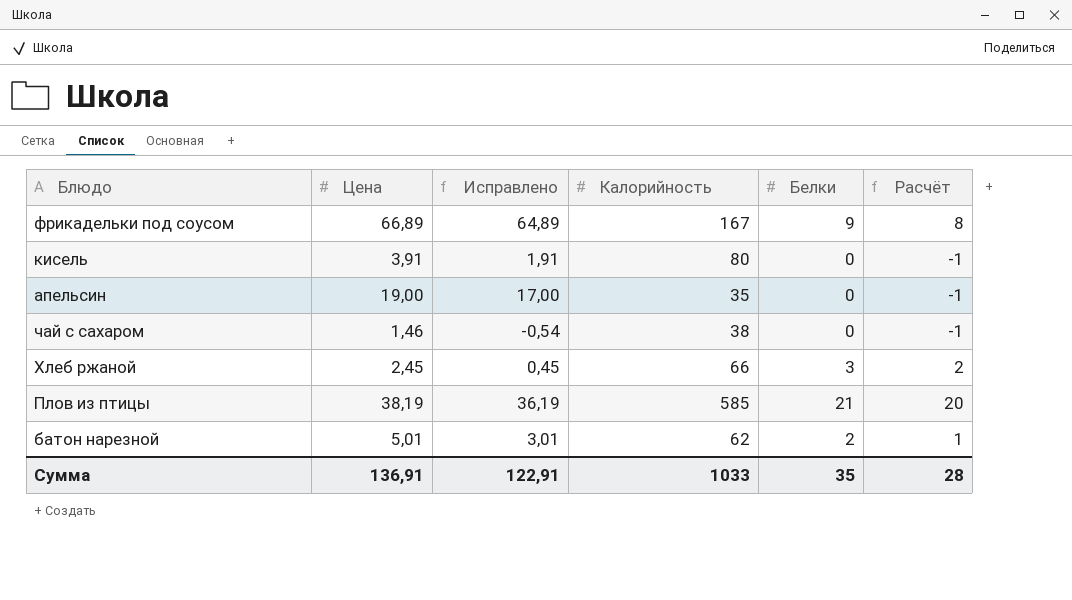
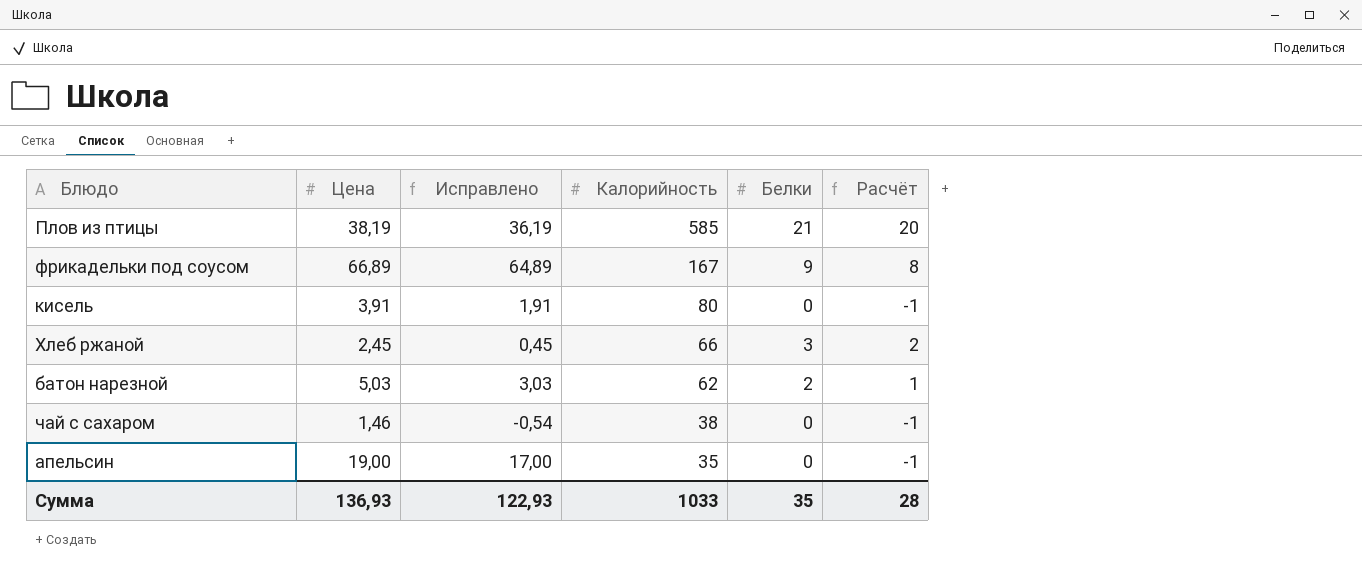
row order: none -> Калорийность descending
батон нарезной | Цена: 5,01 -> 5,03
батон нарезной | Исправлено: 3,01 -> 3,03
Сумма | Цена: 136,91 -> 136,93
Сумма | Исправлено: 122,91 -> 122,93

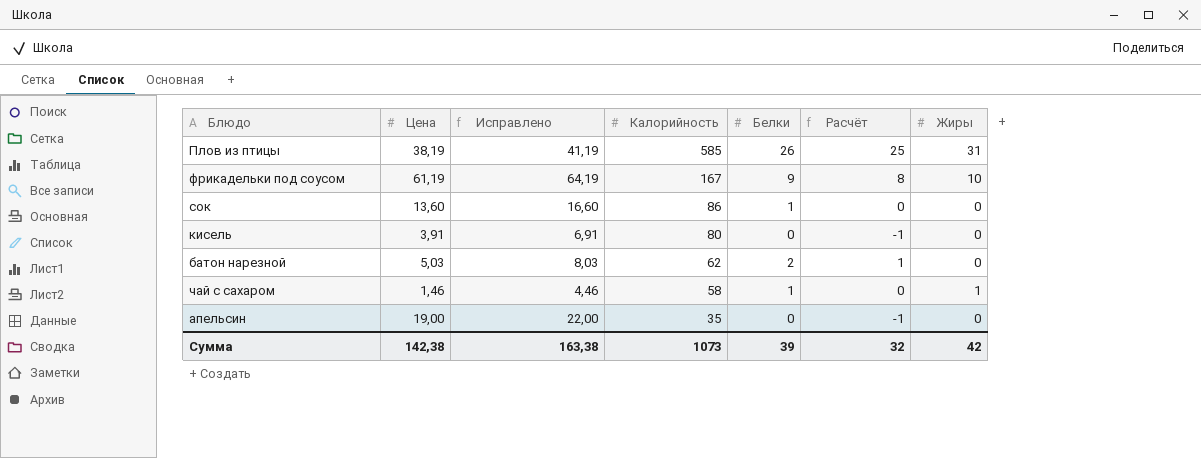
column Исправлено | formula: [Цена] - 2 -> [Цена] + 3
column Жиры | position: none -> 7
row Хлеб ржаной: 2,45 | 0,45 | 66 | 3 | 2 -> none
Плов из птицы | Белки: 21 -> 26
Плов из птицы | Расчёт: 20 -> 25
фрикадельки под соусом | Цена: 66,89 -> 61,19
row сок: none -> 13,60 | 16,60 | 86 | 1 | 0 | 0
чай с сахаром | Калорийность: 38 -> 58
чай с сахаром | Белки: 0 -> 1
чай с сахаром | Расчёт: -1 -> 0
Сумма | Цена: 136,93 -> 142,38
Сумма | Исправлено: 122,93 -> 163,38
Сумма | Калорийность: 1033 -> 1073
Сумма | Белки: 35 -> 39
Сумма | Расчёт: 28 -> 32

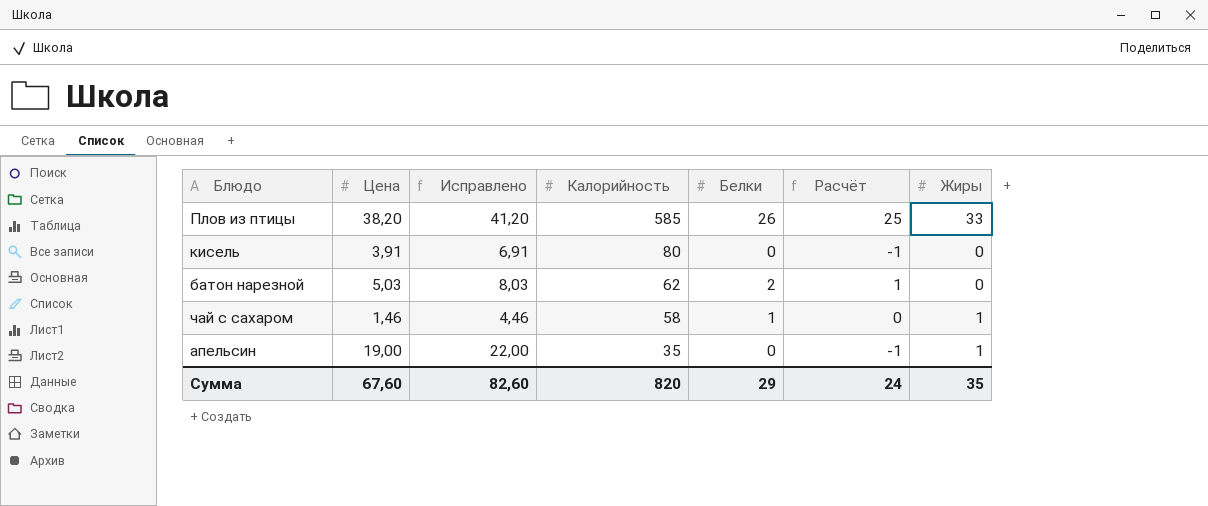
row фрикадельки под соусом: 61,19 | 64,19 | 167 | 9 | 8 | 10 -> none
row сок: 13,60 | 16,60 | 86 | 1 | 0 | 0 -> none
Плов из птицы | Цена: 38,19 -> 38,20
Плов из птицы | Исправлено: 41,19 -> 41,20
Плов из птицы | Жиры: 31 -> 33
апельсин | Жиры: 0 -> 1
Сумма | Цена: 142,38 -> 67,60
Сумма | Исправлено: 163,38 -> 82,60
Сумма | Калорийность: 1073 -> 820
Сумма | Белки: 39 -> 29
Сумма | Расчёт: 32 -> 24
Сумма | Жиры: 42 -> 35

